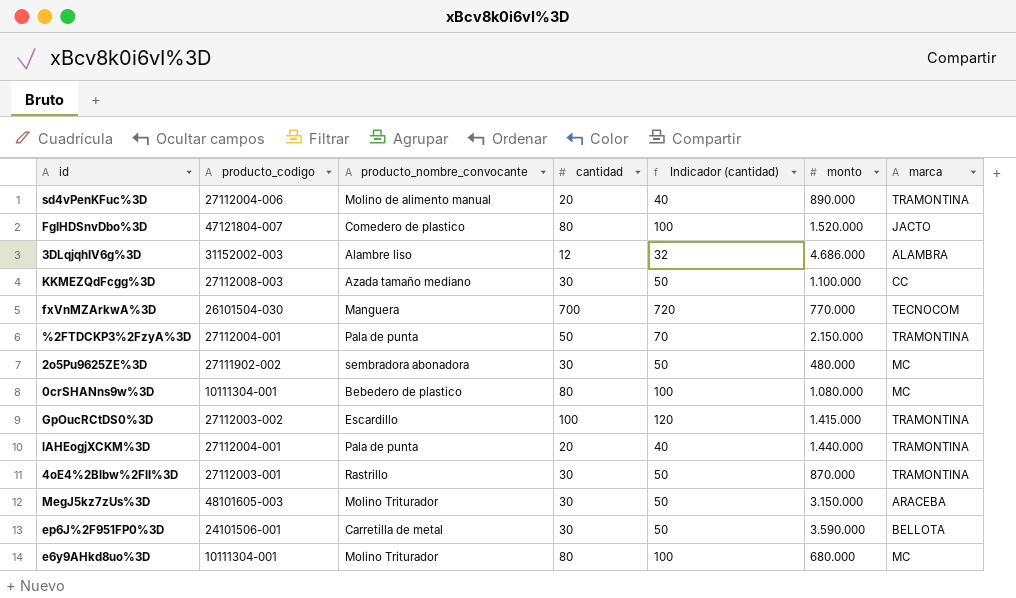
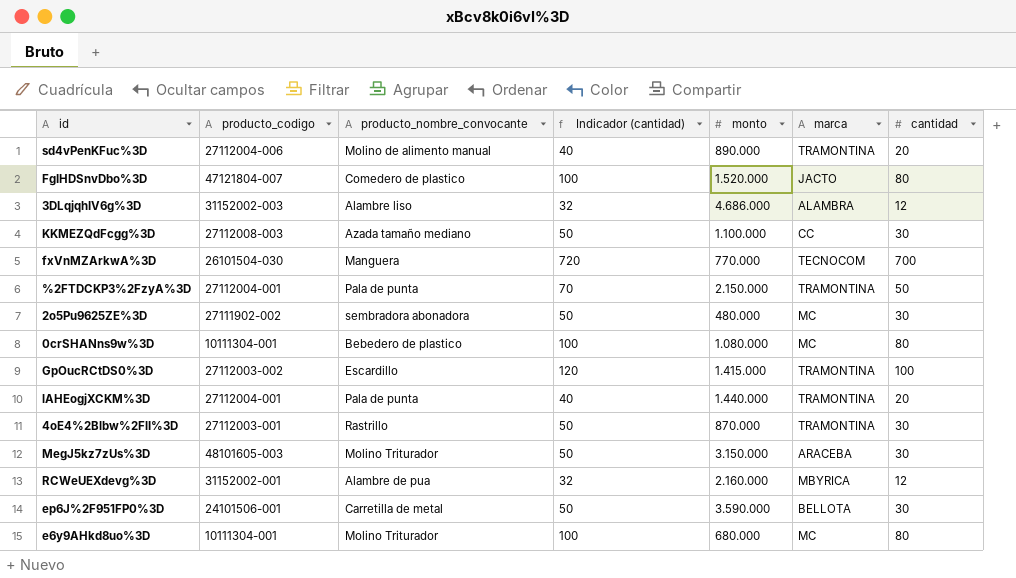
column cantidad | position: 4 -> 7
row RCWeUEXdevg%3D: none -> 31152002-001 | Alambre de pua | 32 | 2.160.000 | MBYRICA | 12

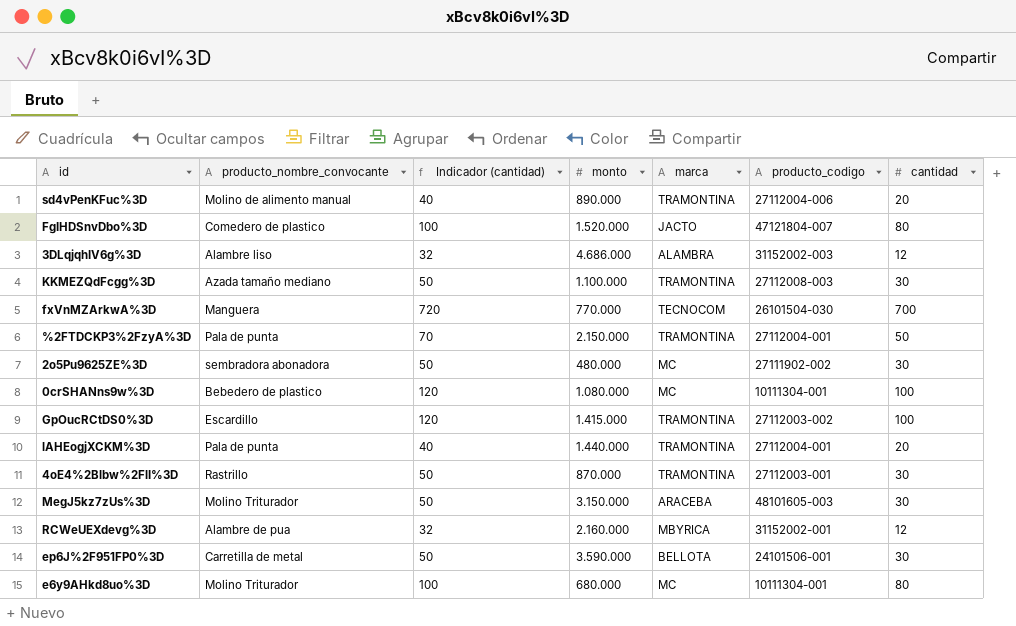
column producto_codigo | position: 2 -> 6
KKMEZQdFcgg%3D | marca: CC -> TRAMONTINA
0crSHANns9w%3D | Indicador (cantidad): 100 -> 120
0crSHANns9w%3D | cantidad: 80 -> 100

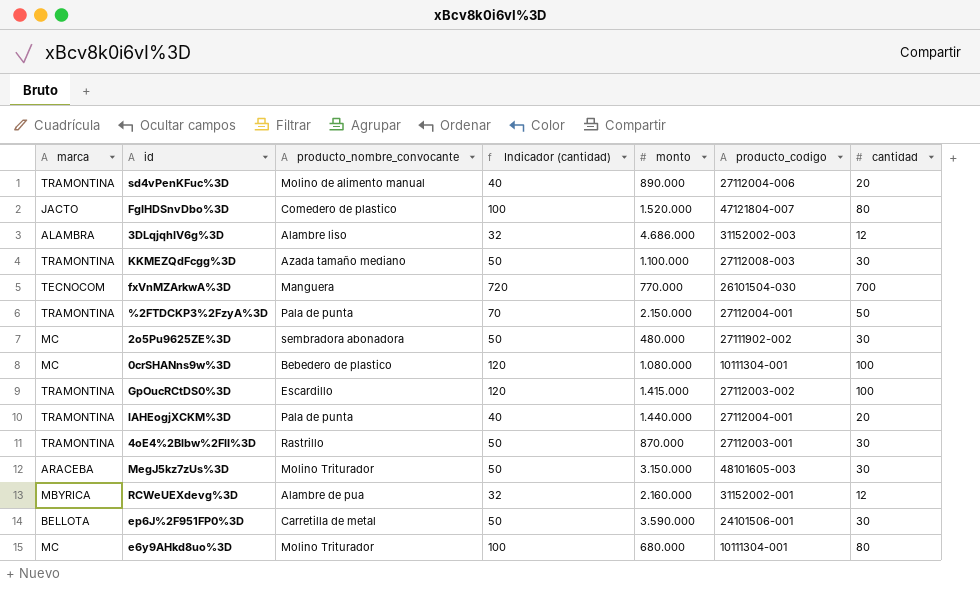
column marca | position: 5 -> 1

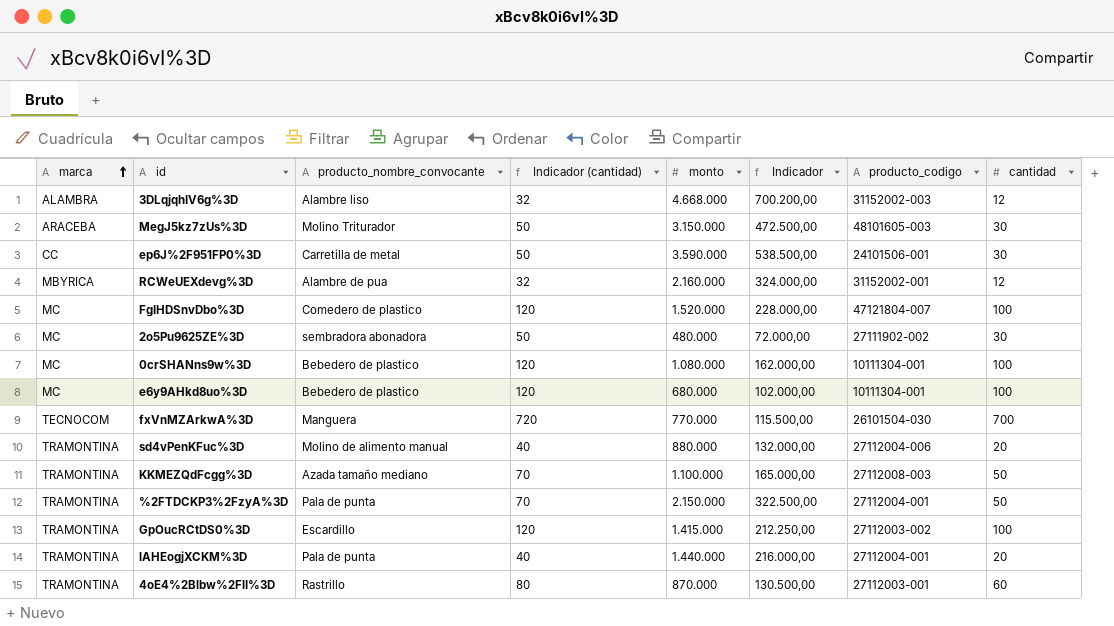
row order: none -> marca ascending
column Indicador | formula: none -> [monto] * 0,15
3DLqjqhIV6g%3D | monto: 4.686.000 -> 4.668.000
ep6J%2F951FP0%3D | marca: BELLOTA -> CC
FgIHDSnvDbo%3D | marca: JACTO -> MC
FgIHDSnvDbo%3D | Indicador (cantidad): 100 -> 120
FgIHDSnvDbo%3D | cantidad: 80 -> 100
e6y9AHkd8uo%3D | producto_nombre_convocante: Molino Triturador -> Bebedero de plastico
e6y9AHkd8uo%3D | Indicador (cantidad): 100 -> 120
e6y9AHkd8uo%3D | cantidad: 80 -> 100
sd4vPenKFuc%3D | monto: 890.000 -> 880.000
KKMEZQdFcgg%3D | Indicador (cantidad): 50 -> 70
KKMEZQdFcgg%3D | cantidad: 30 -> 50
4oE4%2Blbw%2FlI%3D | Indicador (cantidad): 50 -> 80
4oE4%2Blbw%2FlI%3D | cantidad: 30 -> 60

